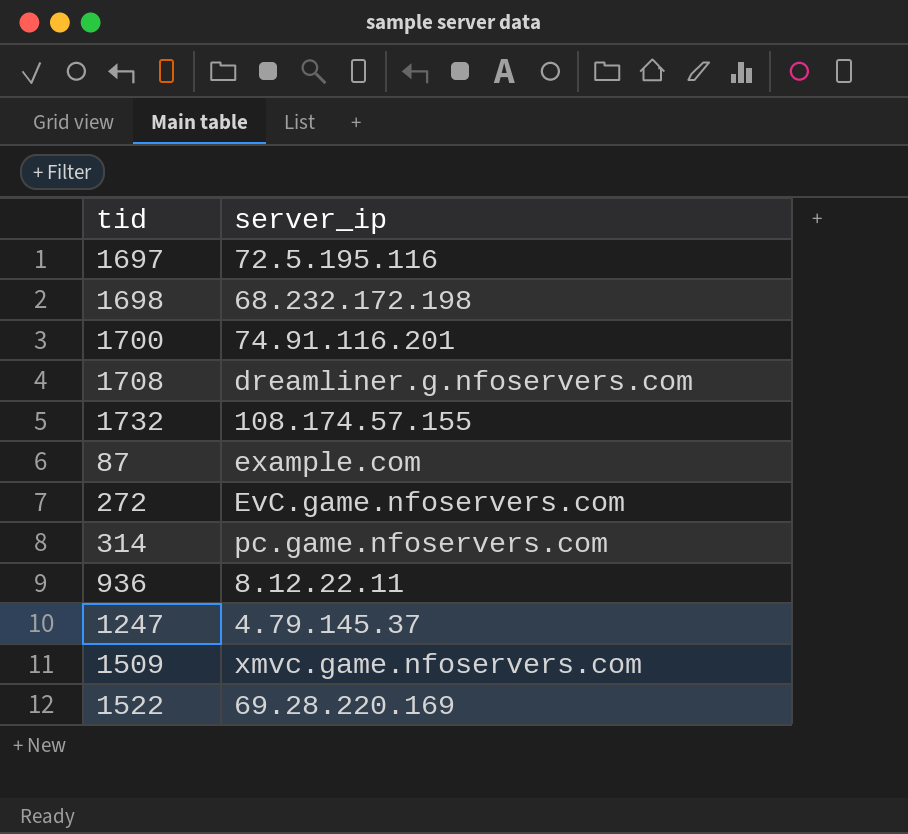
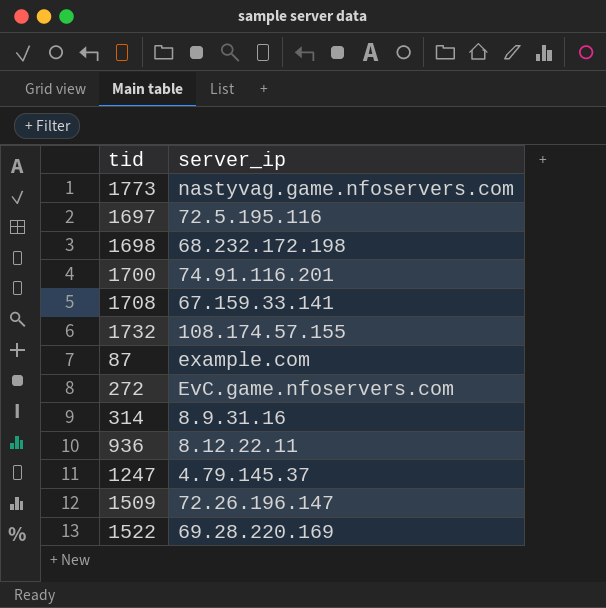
row 1773: none -> nastyvag.game.nfoservers.com
1708 | server_ip: dreamliner.g.nfoservers.com -> 67.159.33.141
314 | server_ip: pc.game.nfoservers.com -> 8.9.31.16
1509 | server_ip: xmvc.game.nfoservers.com -> 72.26.196.147

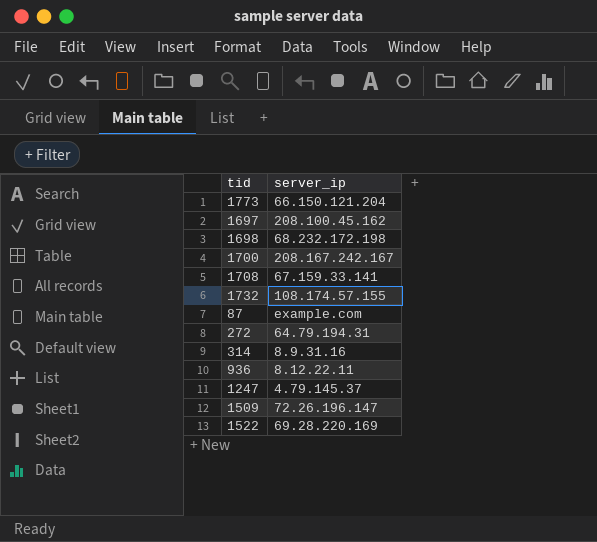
1773 | server_ip: nastyvag.game.nfoservers.com -> 66.150.121.204
1697 | server_ip: 72.5.195.116 -> 208.100.45.162
1700 | server_ip: 74.91.116.201 -> 208.167.242.167
272 | server_ip: EvC.game.nfoservers.com -> 64.79.194.31

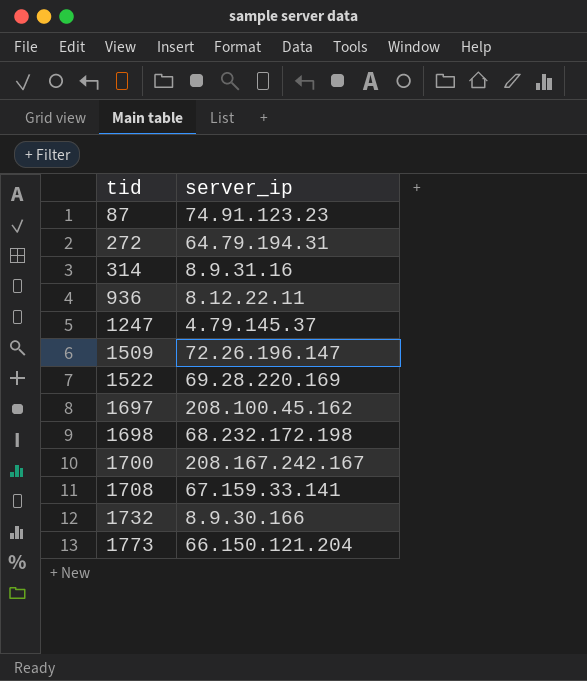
row order: none -> tid ascending
87 | server_ip: example.com -> 74.91.123.23
1732 | server_ip: 108.174.57.155 -> 8.9.30.166

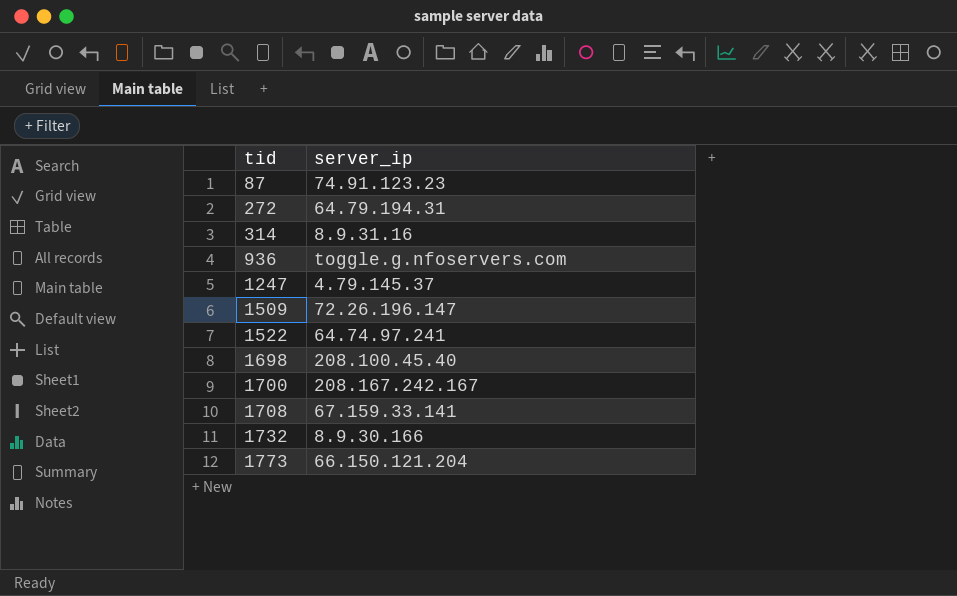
row 1697: 208.100.45.162 -> none
936 | server_ip: 8.12.22.11 -> toggle.g.nfoservers.com
1522 | server_ip: 69.28.220.169 -> 64.74.97.241
1698 | server_ip: 68.232.172.198 -> 208.100.45.40

